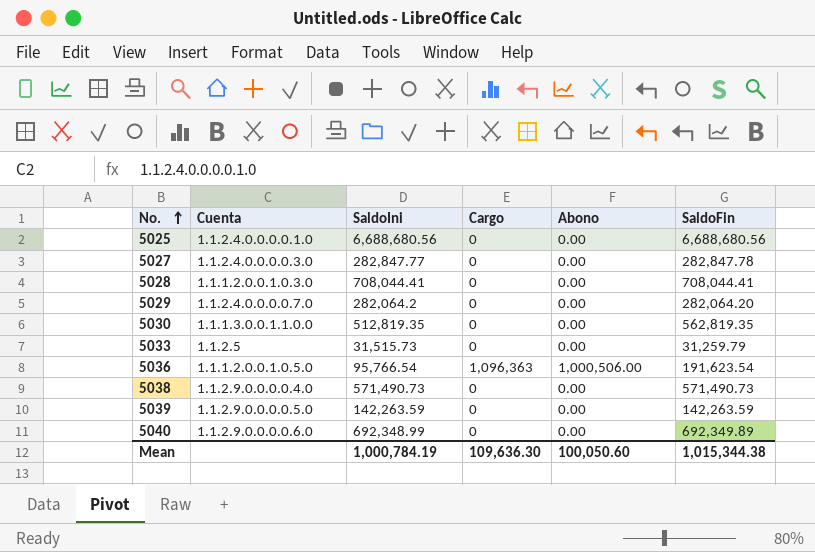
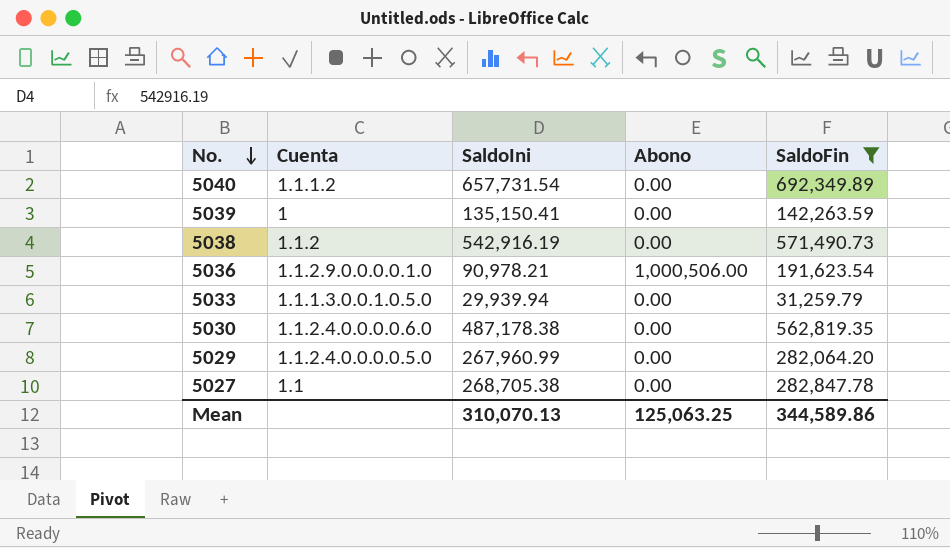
filter: none -> SaldoFin <= 692,349.89
row order: No. ascending -> No. descending
column Cargo | position: 4 -> none
5040 | Cuenta: 1.1.2.9.0.0.0.0.6.0 -> 1.1.1.2
5040 | SaldoIni: 692,348.99 -> 657,731.54
5039 | Cuenta: 1.1.2.9.0.0.0.0.5.0 -> 1
5039 | SaldoIni: 142,263.59 -> 135,150.41
5038 | Cuenta: 1.1.2.9.0.0.0.0.4.0 -> 1.1.2
5038 | SaldoIni: 571,490.73 -> 542,916.19
5036 | Cuenta: 1.1.1.2.0.0.1.0.5.0 -> 1.1.2.9.0.0.0.0.1.0
5036 | SaldoIni: 95,766.54 -> 90,978.21
5033 | Cuenta: 1.1.2.5 -> 1.1.1.3.0.0.1.0.5.0
5033 | SaldoIni: 31,515.73 -> 29,939.94
5030 | Cuenta: 1.1.1.3.0.0.1.1.0.0 -> 1.1.2.4.0.0.0.0.6.0
5030 | SaldoIni: 512,819.35 -> 487,178.38
5029 | Cuenta: 1.1.2.4.0.0.0.0.7.0 -> 1.1.2.4.0.0.0.0.5.0
5029 | SaldoIni: 282,064.2 -> 267,960.99
5027 | Cuenta: 1.1.2.4.0.0.0.0.3.0 -> 1.1
5027 | SaldoIni: 282,847.77 -> 268,705.38
Mean | SaldoIni: 1,000,784.19 -> 310,070.13
Mean | Abono: 100,050.60 -> 125,063.25
Mean | SaldoFin: 1,015,344.38 -> 344,589.86

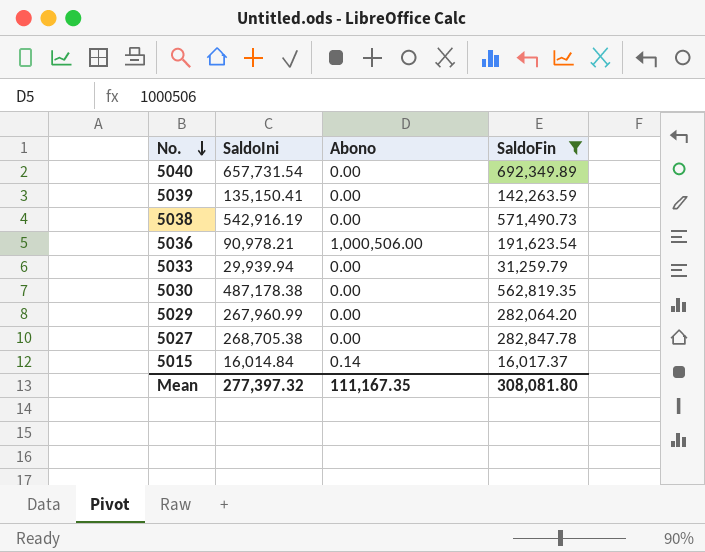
column Cuenta | position: 2 -> none
row 5015: none -> 16,014.84 | 0.14 | 16,017.37
Mean | SaldoIni: 310,070.13 -> 277,397.32
Mean | Abono: 125,063.25 -> 111,167.35
Mean | SaldoFin: 344,589.86 -> 308,081.80

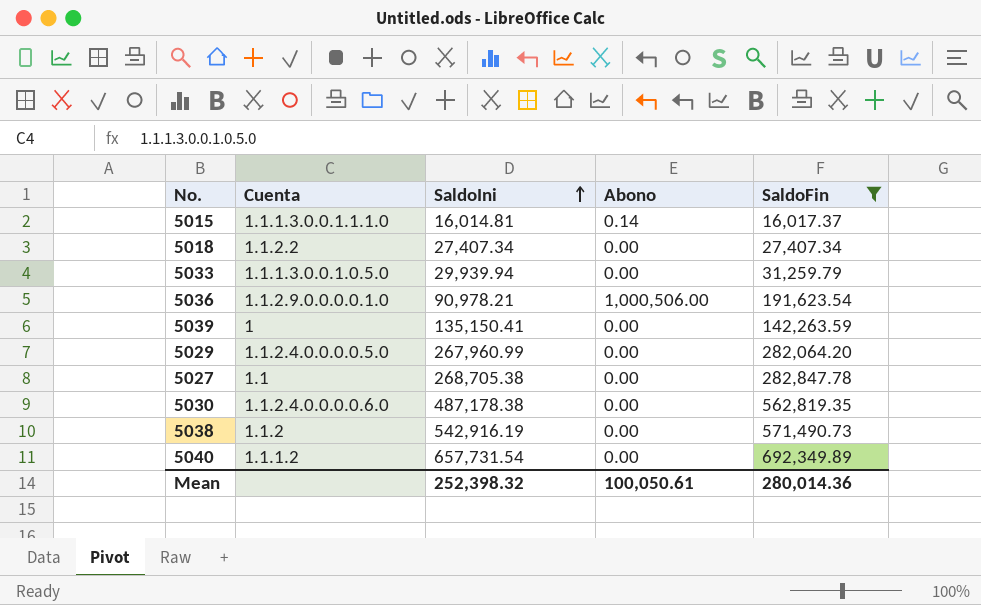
row order: No. descending -> SaldoIni ascending
column Cuenta | position: none -> 2
5015 | SaldoIni: 16,014.84 -> 16,014.81
row 5018: none -> 1.1.2.2 | 27,407.34 | 0.00 | 27,407.34
Mean | SaldoIni: 277,397.32 -> 252,398.32
Mean | Abono: 111,167.35 -> 100,050.61
Mean | SaldoFin: 308,081.80 -> 280,014.36

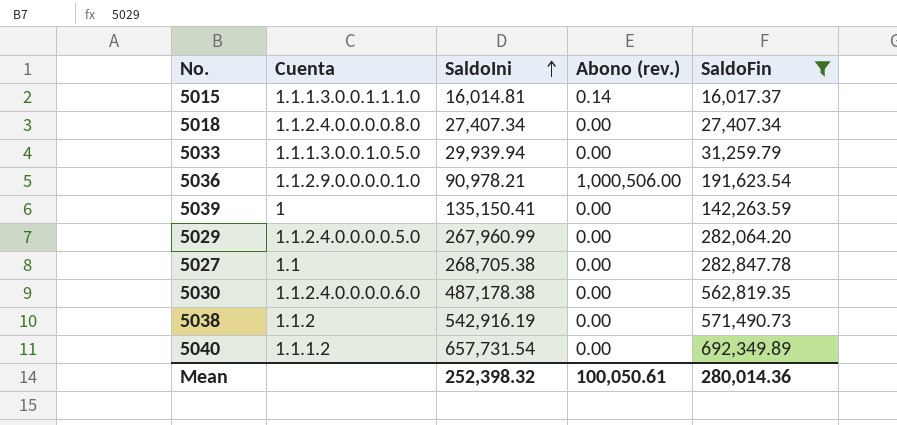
column name: Abono -> Abono (rev.)
5018 | Cuenta: 1.1.2.2 -> 1.1.2.4.0.0.0.0.8.0

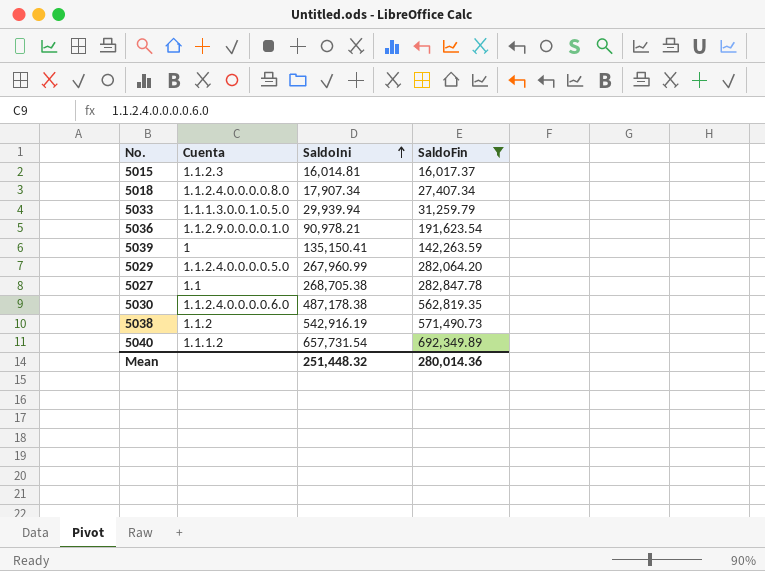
column Abono (rev.) | position: 4 -> none
5015 | Cuenta: 1.1.1.3.0.0.1.1.1.0 -> 1.1.2.3
5018 | SaldoIni: 27,407.34 -> 17,907.34
Mean | SaldoIni: 252,398.32 -> 251,448.32

